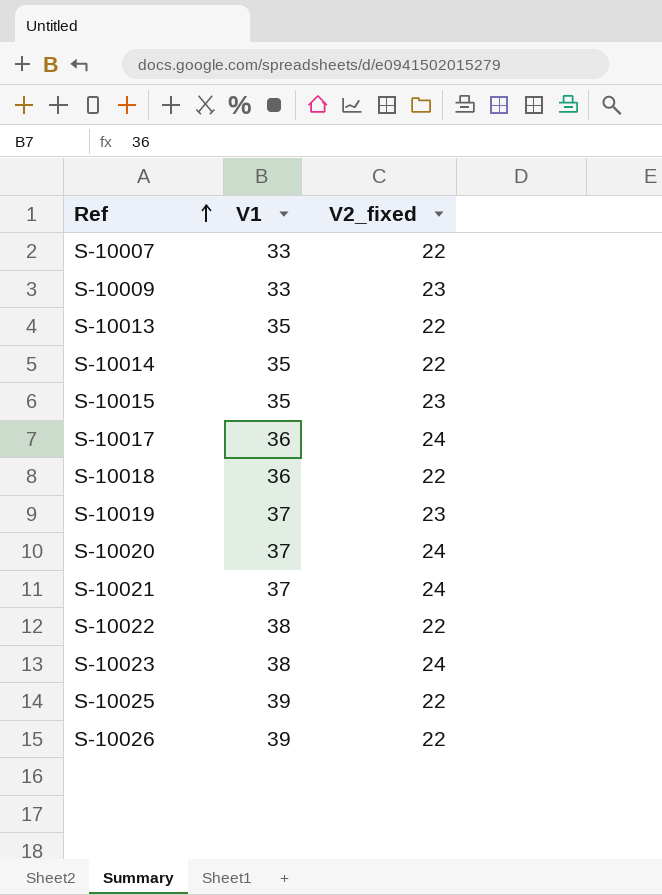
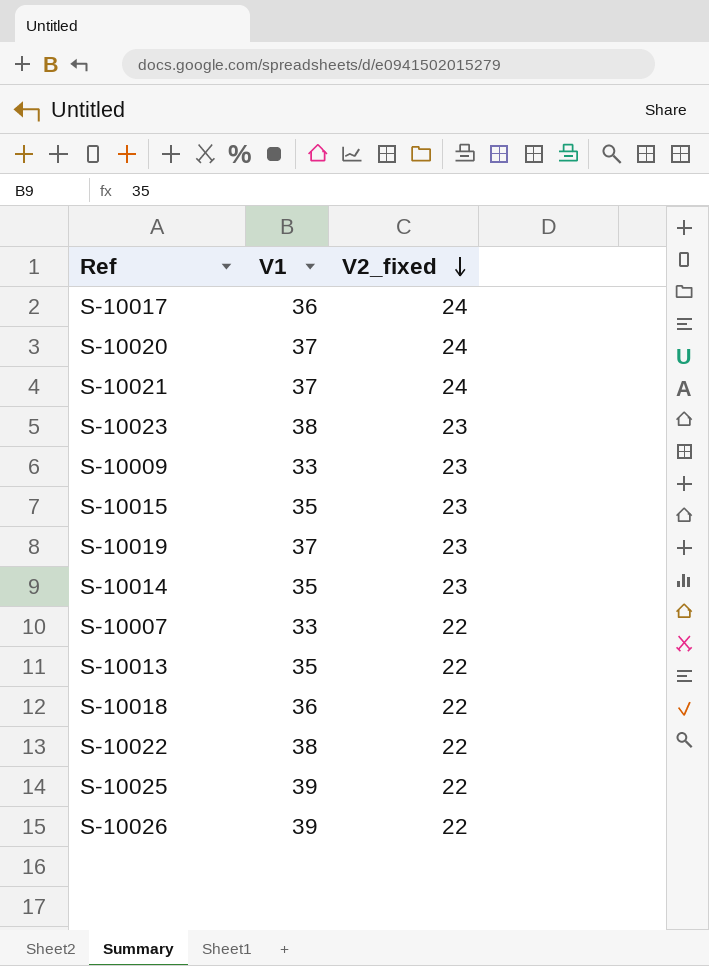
row order: Ref ascending -> V2_fixed descending
S-10023 | V2_fixed: 24 -> 23
S-10014 | V2_fixed: 22 -> 23

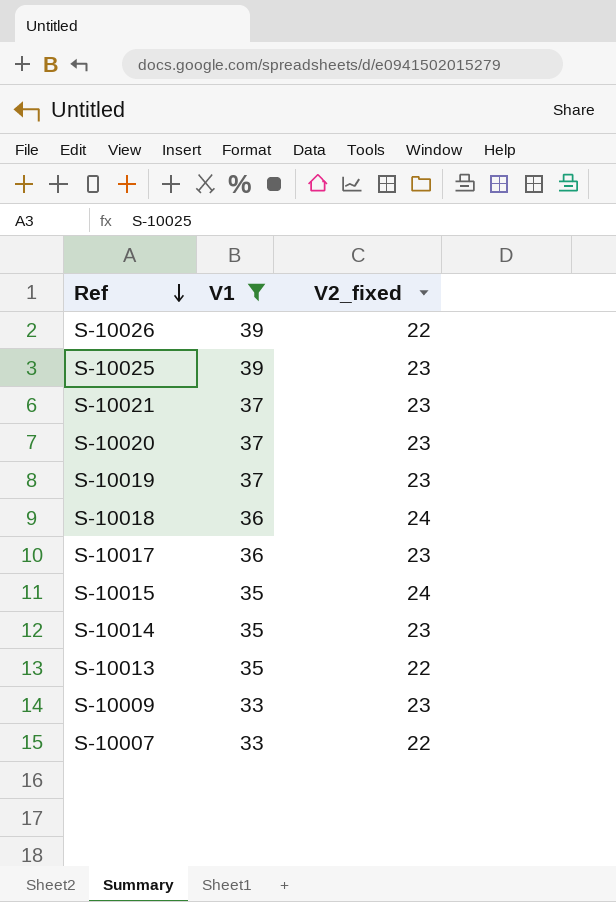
filter: none -> V1 != 38
row order: V2_fixed descending -> Ref descending
S-10025 | V2_fixed: 22 -> 23
S-10021 | V2_fixed: 24 -> 23
S-10020 | V2_fixed: 24 -> 23
S-10018 | V2_fixed: 22 -> 24
S-10017 | V2_fixed: 24 -> 23
S-10015 | V2_fixed: 23 -> 24

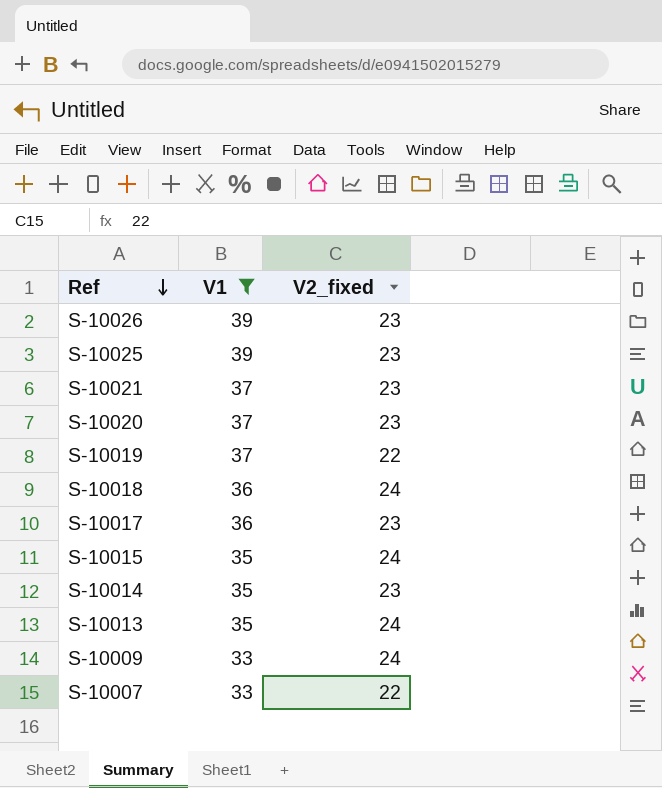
S-10026 | V2_fixed: 22 -> 23
S-10019 | V2_fixed: 23 -> 22
S-10013 | V2_fixed: 22 -> 24
S-10009 | V2_fixed: 23 -> 24

